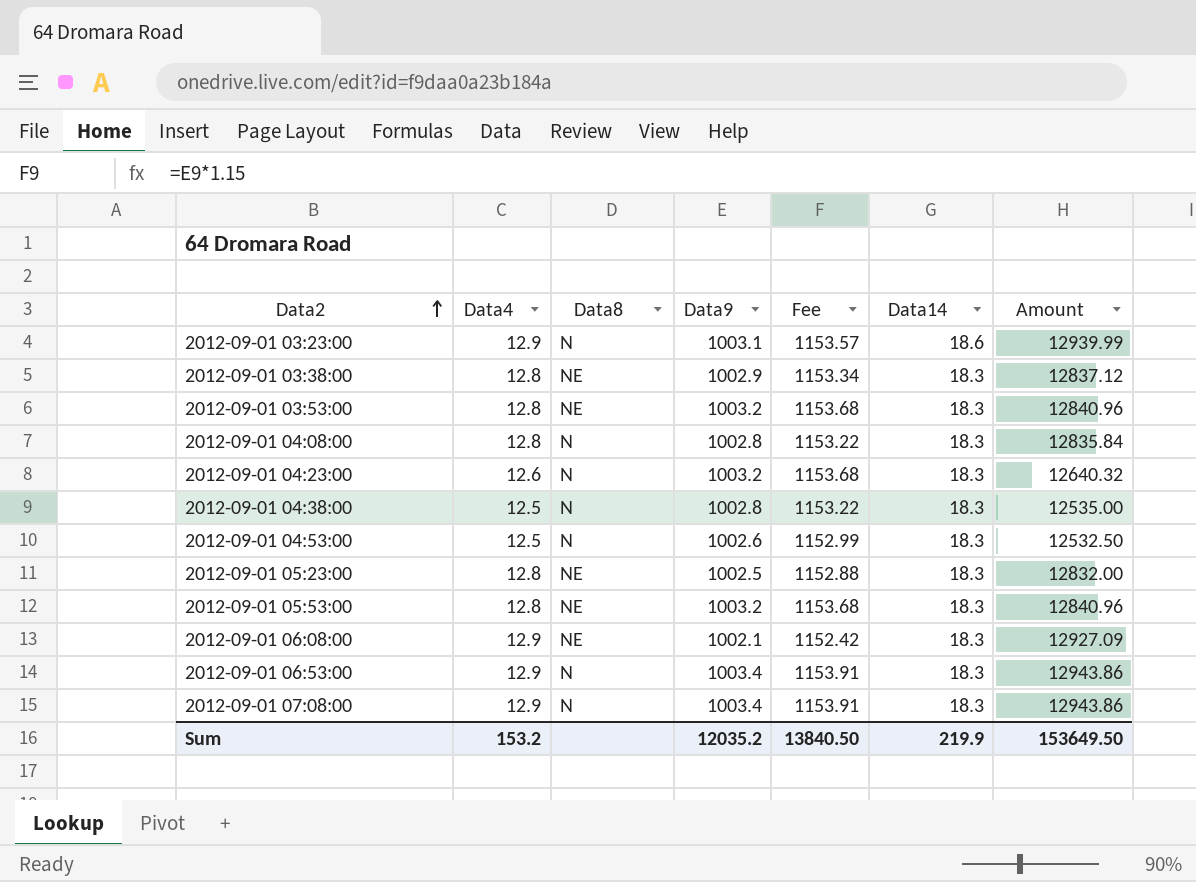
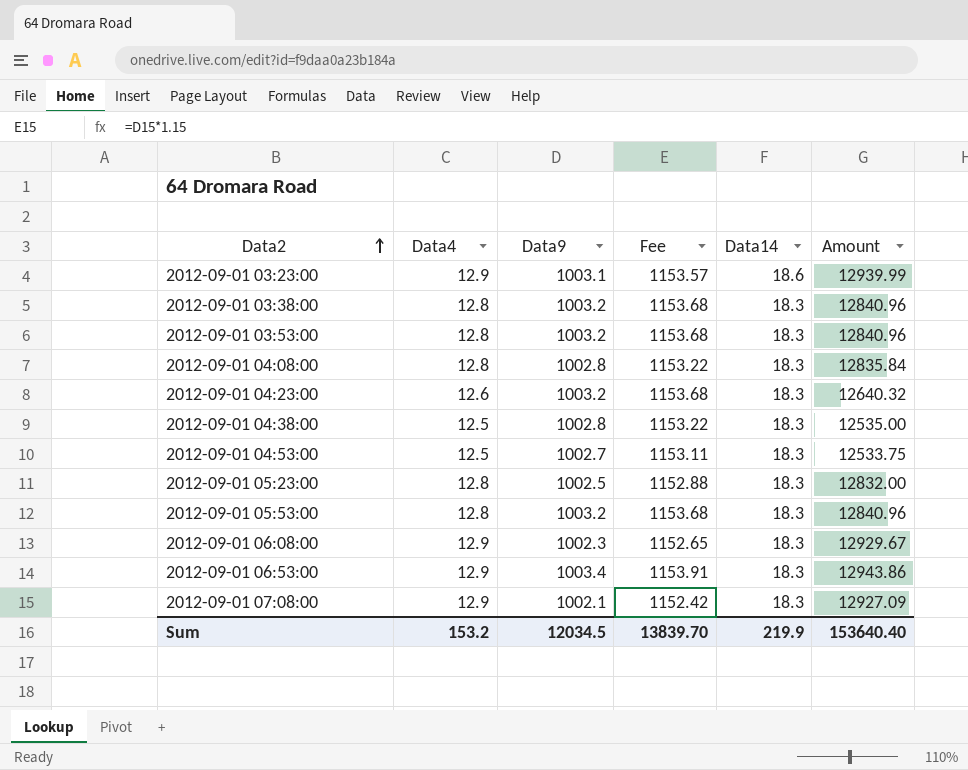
column Data8 | position: 3 -> none
2012-09-01 03:38:00 | Data9: 1002.9 -> 1003.2
2012-09-01 03:38:00 | Fee: 1153.34 -> 1153.68
2012-09-01 03:38:00 | Amount: 12837.12 -> 12840.96
2012-09-01 04:53:00 | Data9: 1002.6 -> 1002.7
2012-09-01 04:53:00 | Fee: 1152.99 -> 1153.11
2012-09-01 04:53:00 | Amount: 12532.50 -> 12533.75
2012-09-01 06:08:00 | Data9: 1002.1 -> 1002.3
2012-09-01 06:08:00 | Fee: 1152.42 -> 1152.65
2012-09-01 06:08:00 | Amount: 12927.09 -> 12929.67
2012-09-01 07:08:00 | Data9: 1003.4 -> 1002.1
2012-09-01 07:08:00 | Fee: 1153.91 -> 1152.42
2012-09-01 07:08:00 | Amount: 12943.86 -> 12927.09
Sum | Data9: 12035.2 -> 12034.5
Sum | Fee: 13840.50 -> 13839.70
Sum | Amount: 153649.50 -> 153640.40

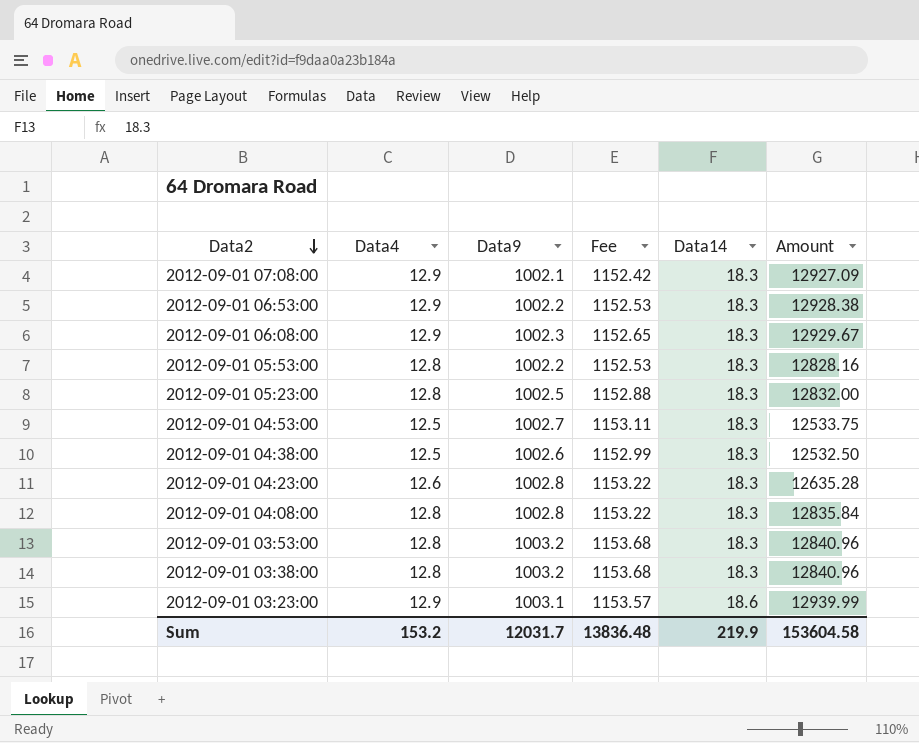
row order: Data2 ascending -> Data2 descending
2012-09-01 06:53:00 | Data9: 1003.4 -> 1002.2
2012-09-01 06:53:00 | Fee: 1153.91 -> 1152.53
2012-09-01 06:53:00 | Amount: 12943.86 -> 12928.38
2012-09-01 05:53:00 | Data9: 1003.2 -> 1002.2
2012-09-01 05:53:00 | Fee: 1153.68 -> 1152.53
2012-09-01 05:53:00 | Amount: 12840.96 -> 12828.16
2012-09-01 04:38:00 | Data9: 1002.8 -> 1002.6
2012-09-01 04:38:00 | Fee: 1153.22 -> 1152.99
2012-09-01 04:38:00 | Amount: 12535.00 -> 12532.50
2012-09-01 04:23:00 | Data9: 1003.2 -> 1002.8
2012-09-01 04:23:00 | Fee: 1153.68 -> 1153.22
2012-09-01 04:23:00 | Amount: 12640.32 -> 12635.28
Sum | Data9: 12034.5 -> 12031.7
Sum | Fee: 13839.70 -> 13836.48
Sum | Amount: 153640.40 -> 153604.58

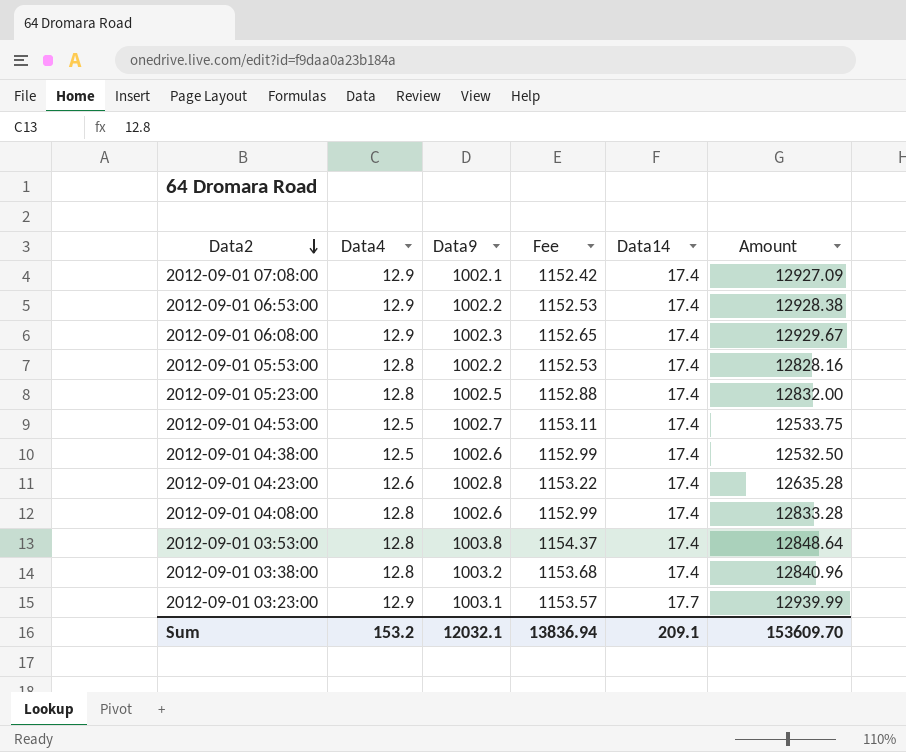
2012-09-01 07:08:00 | Data14: 18.3 -> 17.4
2012-09-01 06:53:00 | Data14: 18.3 -> 17.4
2012-09-01 06:08:00 | Data14: 18.3 -> 17.4
2012-09-01 05:53:00 | Data14: 18.3 -> 17.4
2012-09-01 05:23:00 | Data14: 18.3 -> 17.4
2012-09-01 04:53:00 | Data14: 18.3 -> 17.4
2012-09-01 04:38:00 | Data14: 18.3 -> 17.4
2012-09-01 04:23:00 | Data14: 18.3 -> 17.4
2012-09-01 04:08:00 | Data9: 1002.8 -> 1002.6
2012-09-01 04:08:00 | Fee: 1153.22 -> 1152.99
2012-09-01 04:08:00 | Data14: 18.3 -> 17.4
2012-09-01 04:08:00 | Amount: 12835.84 -> 12833.28
2012-09-01 03:53:00 | Data9: 1003.2 -> 1003.8
2012-09-01 03:53:00 | Fee: 1153.68 -> 1154.37
2012-09-01 03:53:00 | Data14: 18.3 -> 17.4
2012-09-01 03:53:00 | Amount: 12840.96 -> 12848.64
2012-09-01 03:38:00 | Data14: 18.3 -> 17.4
2012-09-01 03:23:00 | Data14: 18.6 -> 17.7
Sum | Data9: 12031.7 -> 12032.1
Sum | Fee: 13836.48 -> 13836.94
Sum | Data14: 219.9 -> 209.1
Sum | Amount: 153604.58 -> 153609.70

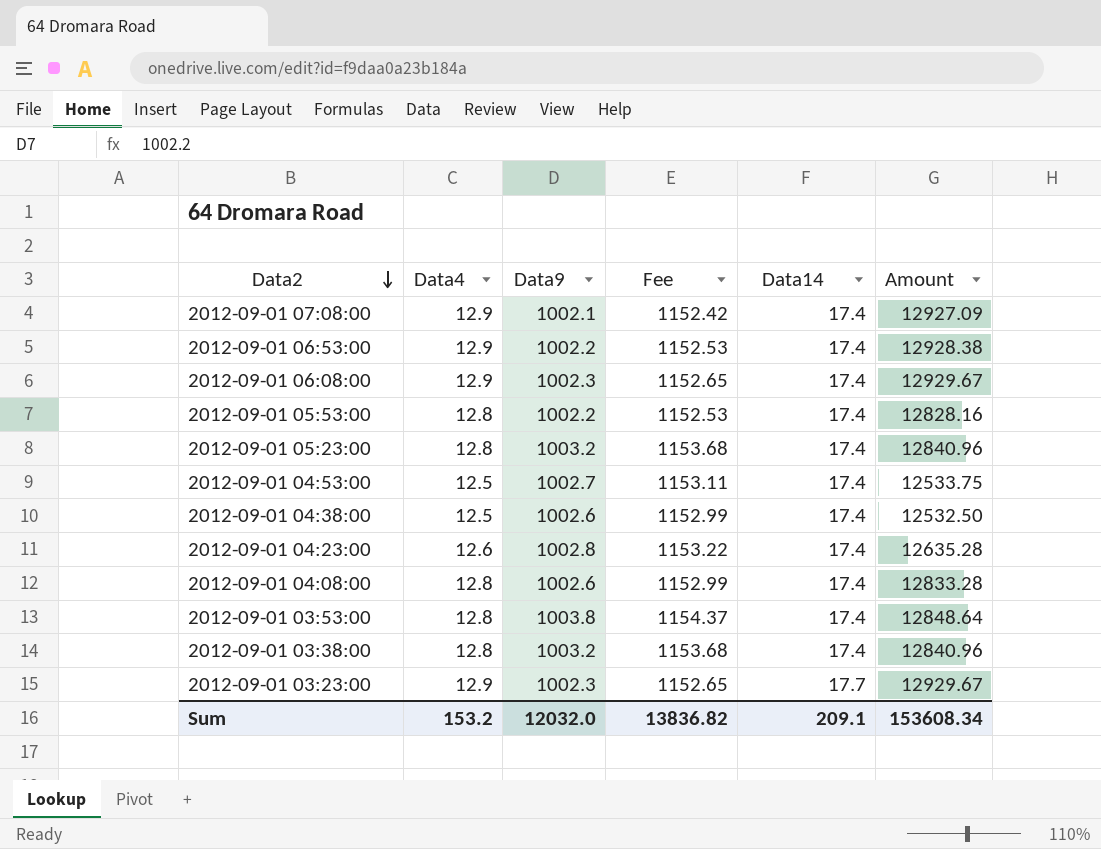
2012-09-01 05:23:00 | Data9: 1002.5 -> 1003.2
2012-09-01 05:23:00 | Fee: 1152.88 -> 1153.68
2012-09-01 05:23:00 | Amount: 12832.00 -> 12840.96
2012-09-01 03:23:00 | Data9: 1003.1 -> 1002.3
2012-09-01 03:23:00 | Fee: 1153.57 -> 1152.65
2012-09-01 03:23:00 | Amount: 12939.99 -> 12929.67
Sum | Data9: 12032.1 -> 12032.0
Sum | Fee: 13836.94 -> 13836.82
Sum | Amount: 153609.70 -> 153608.34

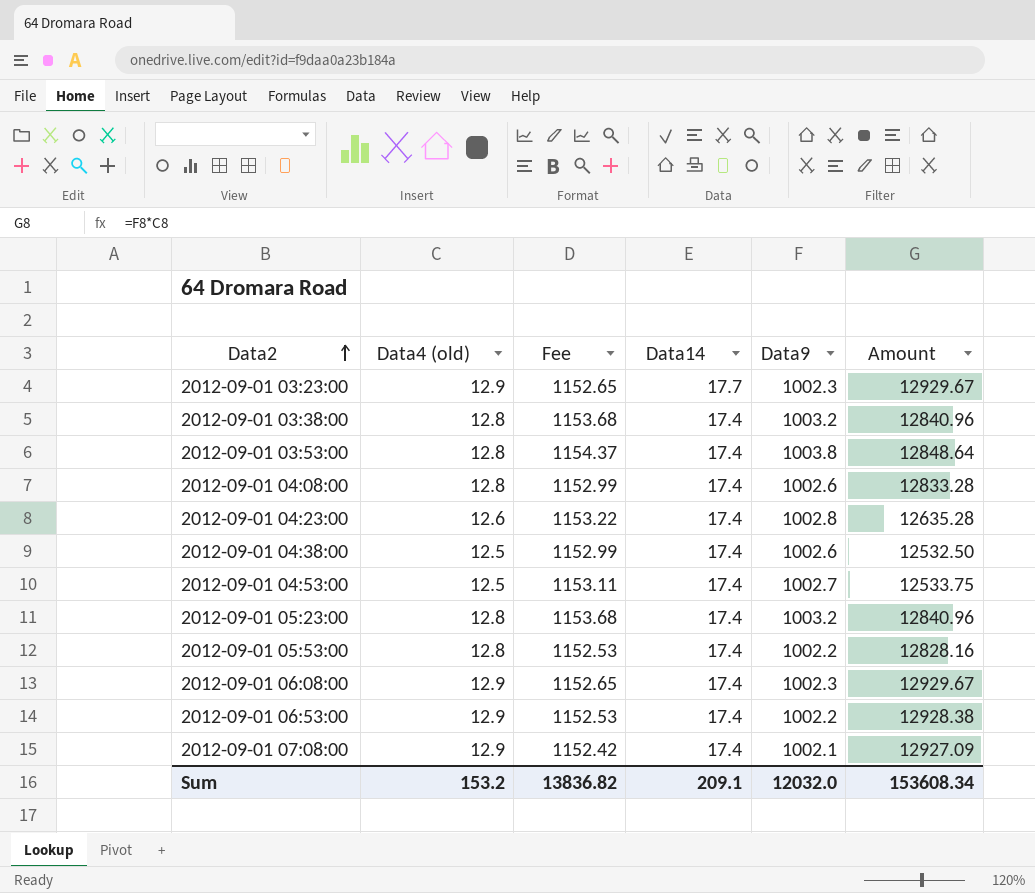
row order: Data2 descending -> Data2 ascending
column name: Data4 -> Data4 (old)
column Data9 | position: 3 -> 5

